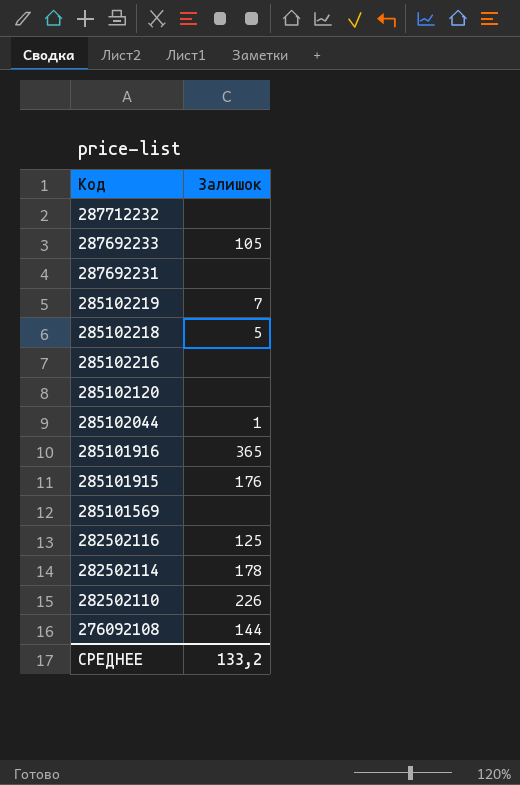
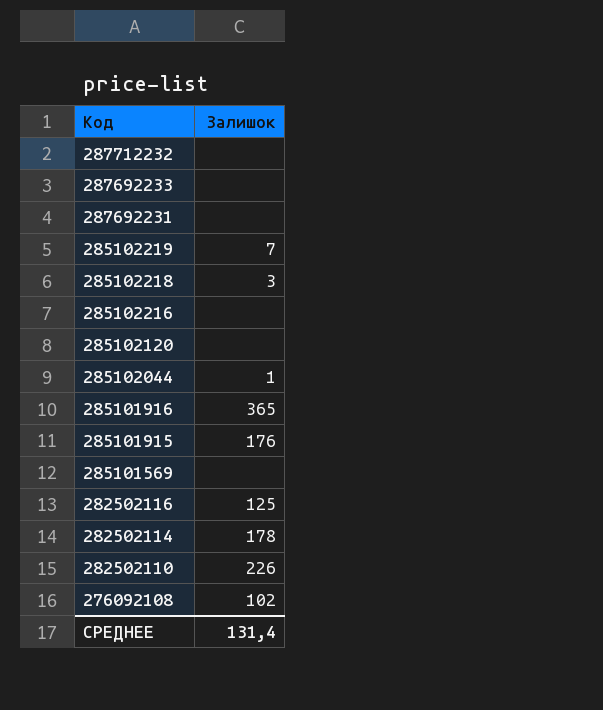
287692233 | Залишок: 105 -> none
285102218 | Залишок: 5 -> 3
276092108 | Залишок: 144 -> 102
СРЕДНЕЕ | Залишок: 133,2 -> 131,4

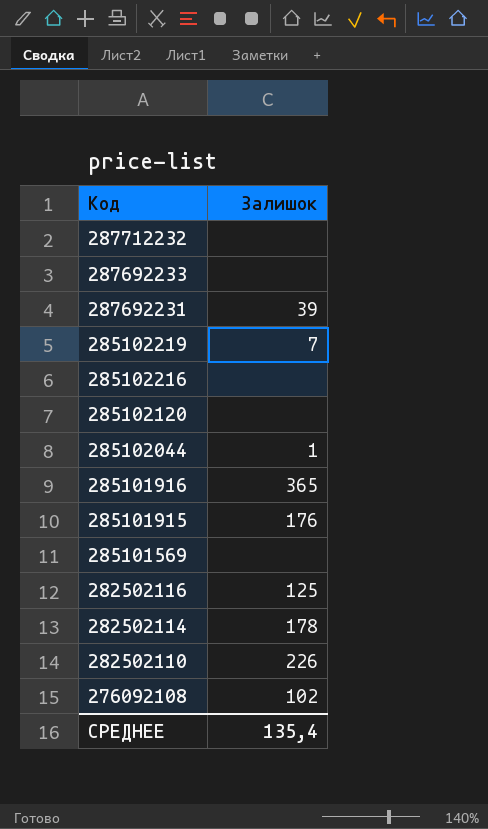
row 285102218: 3 -> none
287692231 | Залишок: none -> 39
СРЕДНЕЕ | Залишок: 131,4 -> 135,4

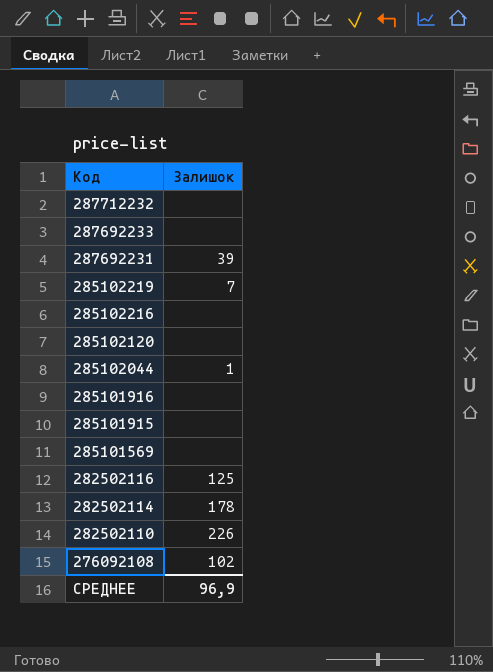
285101916 | Залишок: 365 -> none
285101915 | Залишок: 176 -> none
СРЕДНЕЕ | Залишок: 135,4 -> 96,9

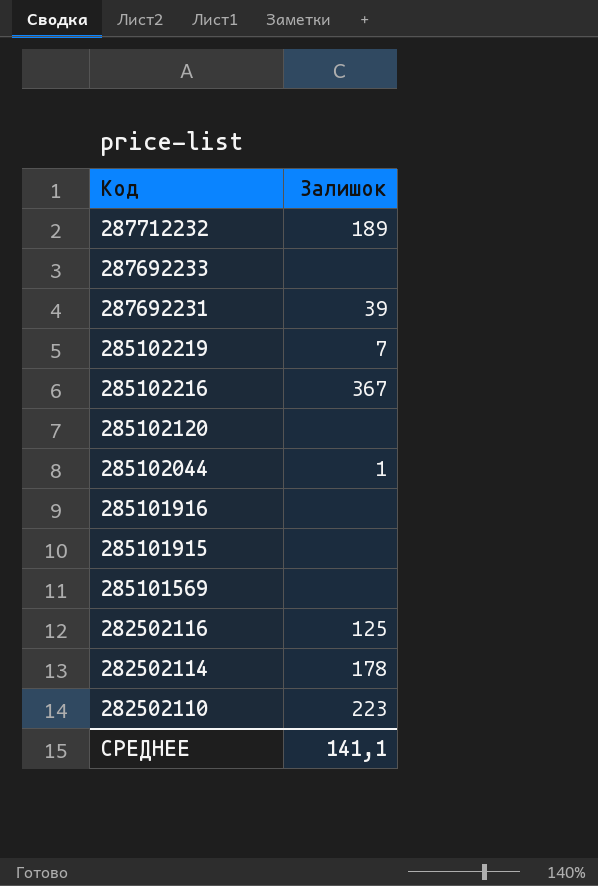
row 276092108: 102 -> none
287712232 | Залишок: none -> 189
285102216 | Залишок: none -> 367
282502110 | Залишок: 226 -> 223
СРЕДНЕЕ | Залишок: 96,9 -> 141,1

